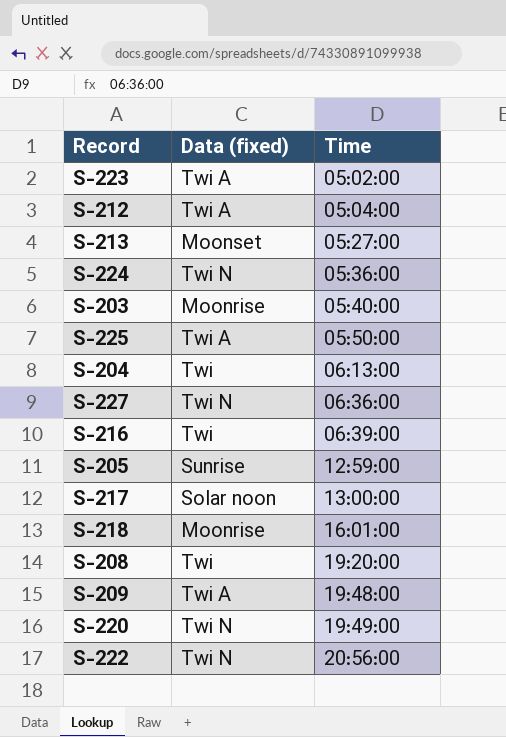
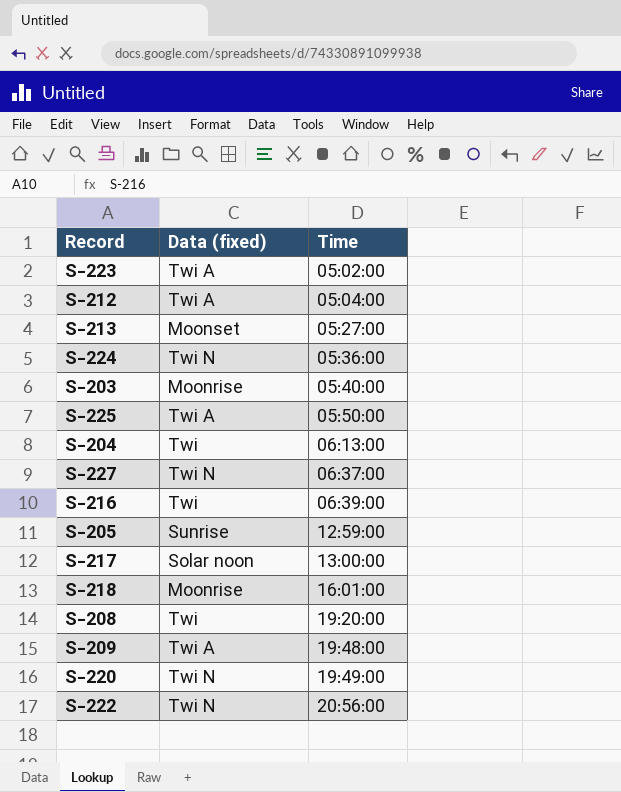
S-227 | Time: 06:36:00 -> 06:37:00

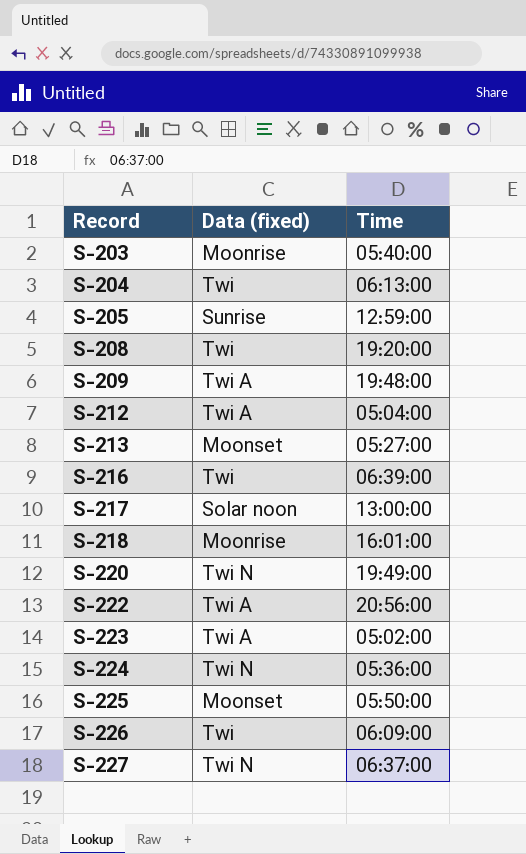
row order: Time ascending -> Record ascending
S-222 | Data (fixed): Twi N -> Twi A
S-225 | Data (fixed): Twi A -> Moonset
row S-226: none -> Twi | 06:09:00

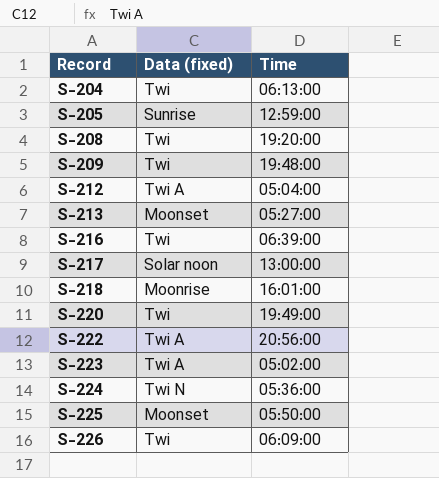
row S-203: Moonrise | 05:40:00 -> none
row S-227: Twi N | 06:37:00 -> none
S-209 | Data (fixed): Twi A -> Twi
S-220 | Data (fixed): Twi N -> Twi

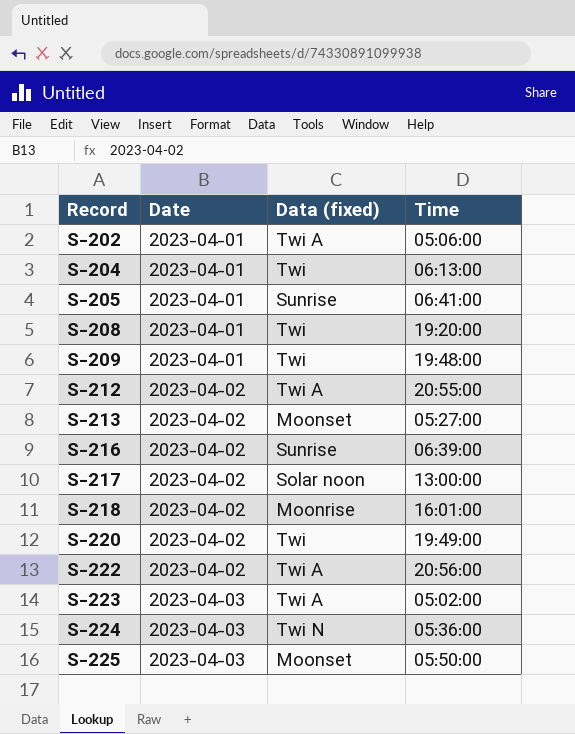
column Date | position: none -> 2
row S-226: Twi | 06:09:00 -> none
row S-202: none -> 2023-04-01 | Twi A | 05:06:00
S-205 | Time: 12:59:00 -> 06:41:00
S-212 | Time: 05:04:00 -> 20:55:00
S-216 | Data (fixed): Twi -> Sunrise

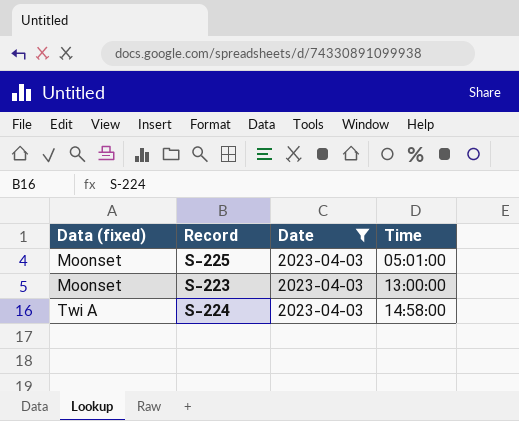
filter: none -> Date = 2023-04-03
row order: Record ascending -> Data (fixed) ascending
column Data (fixed) | position: 3 -> 1
S-225 | Time: 05:50:00 -> 05:01:00
S-223 | Data (fixed): Twi A -> Moonset
S-223 | Time: 05:02:00 -> 13:00:00
S-224 | Data (fixed): Twi N -> Twi A
S-224 | Time: 05:36:00 -> 14:58:00

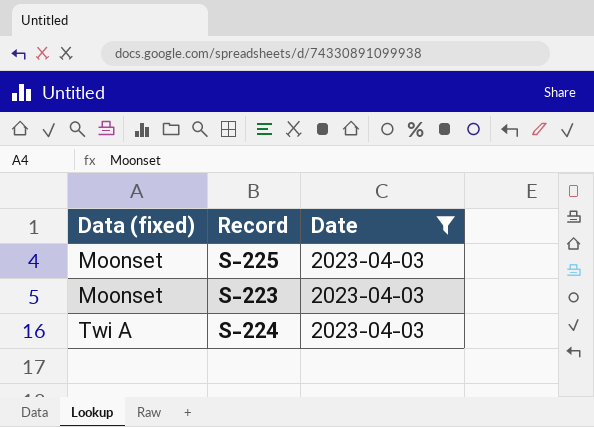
column Time | position: 4 -> none

